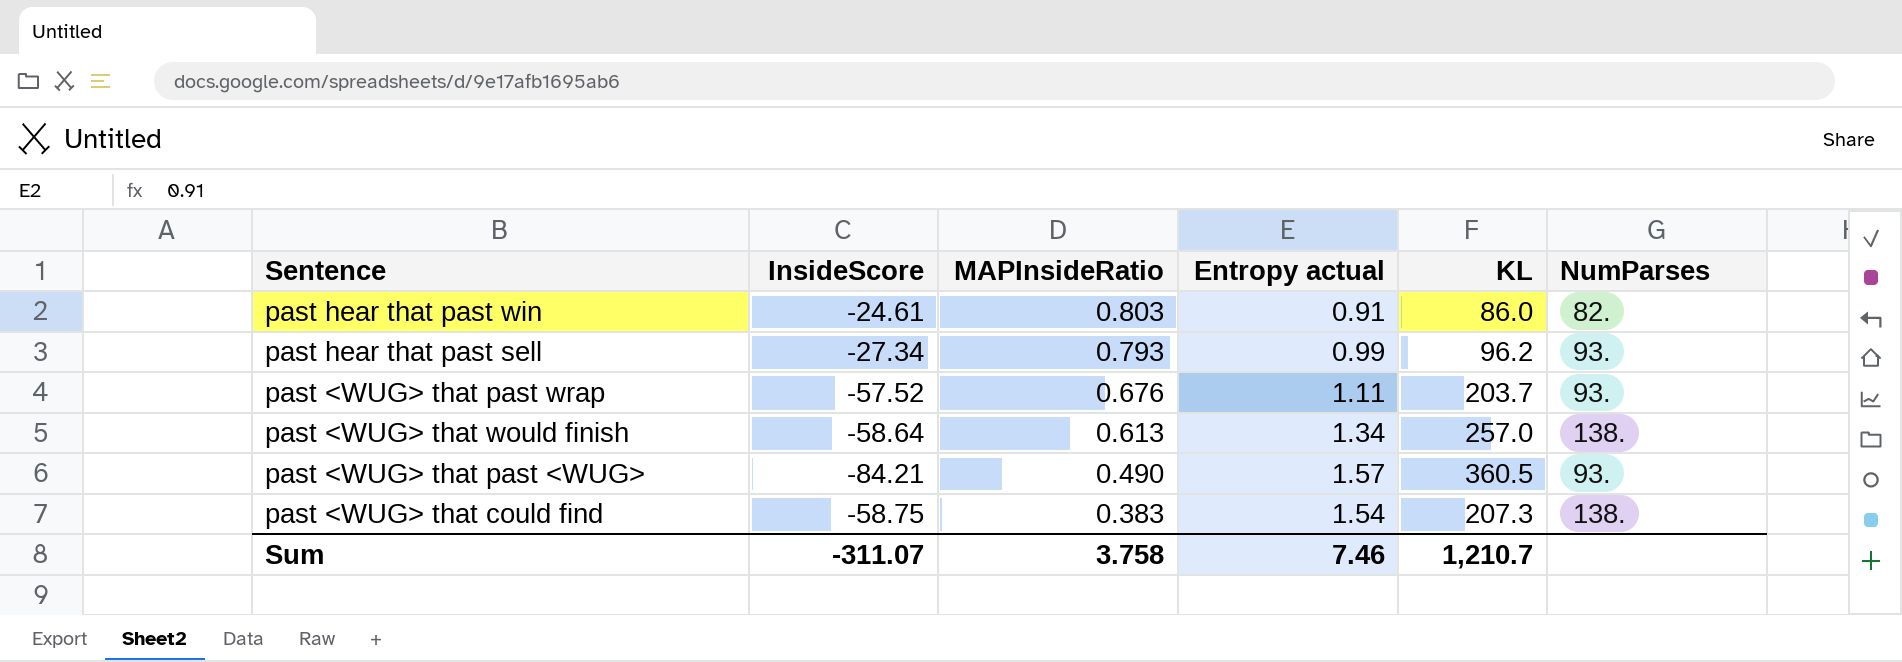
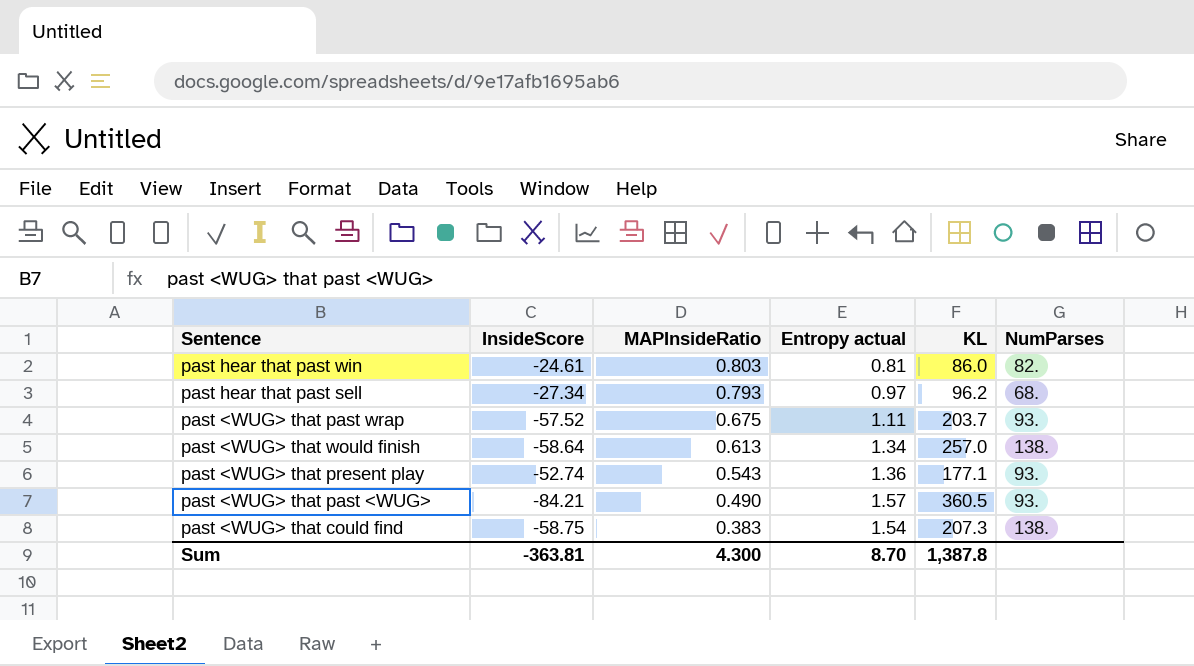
past hear that past win | Entropy actual: 0.91 -> 0.81
past hear that past sell | Entropy actual: 0.99 -> 0.97
past hear that past sell | NumParses: 93. -> 68.
past <WUG> that past wrap | MAPInsideRatio: 0.676 -> 0.675
row past <WUG> that present play: none -> -52.74 | 0.543 | 1.36 | 177.1 | 93.
Sum | InsideScore: -311.07 -> -363.81
Sum | MAPInsideRatio: 3.758 -> 4.300
Sum | Entropy actual: 7.46 -> 8.70
Sum | KL: 1,210.7 -> 1,387.8

